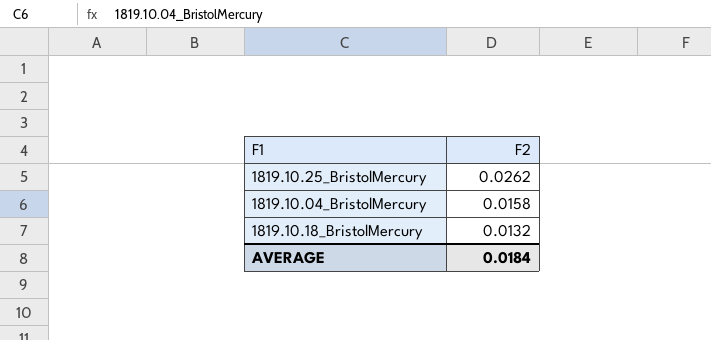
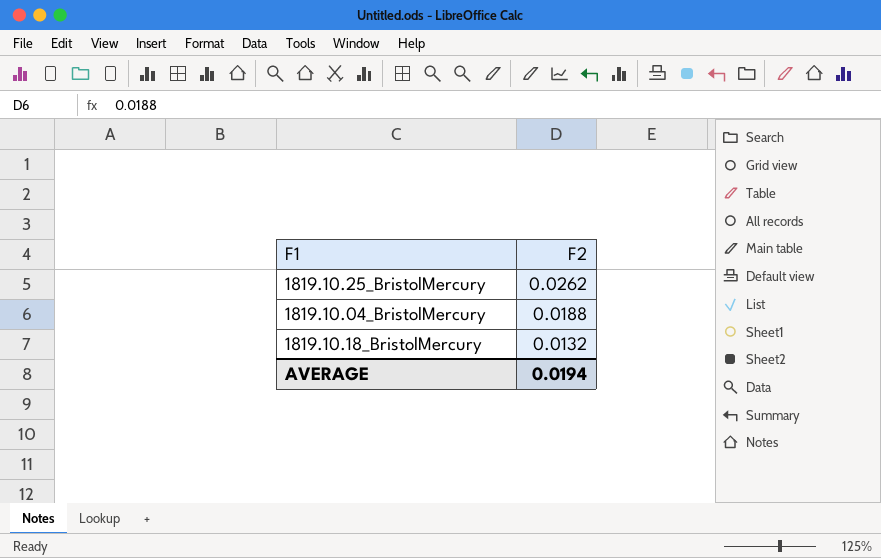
1819.10.04_BristolMercury | F2: 0.0158 -> 0.0188
AVERAGE | F2: 0.0184 -> 0.0194

